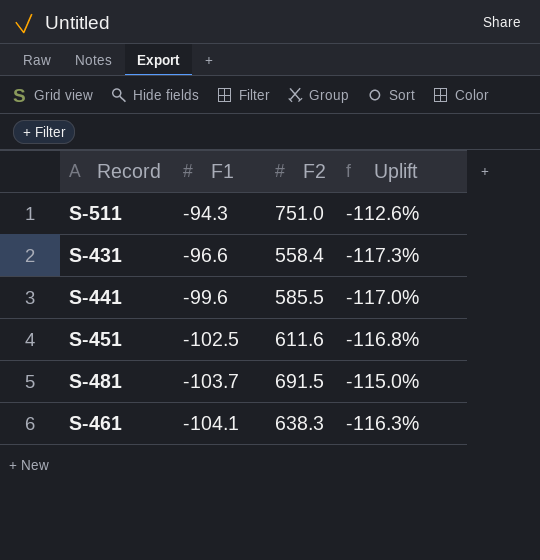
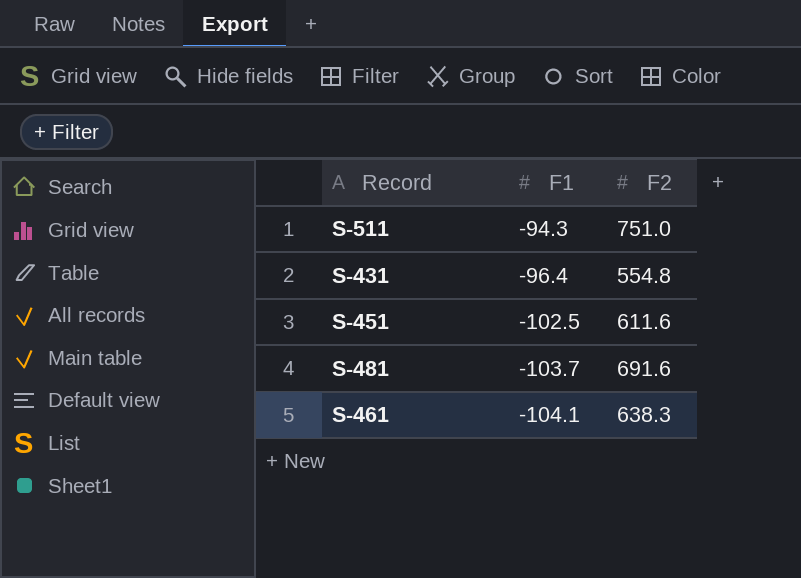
column Uplift | formula: ([F1] - [F2]) / [F2] -> none
row S-441: -99.6 | 585.5 | -117.0% -> none
S-431 | F1: -96.6 -> -96.4
S-431 | F2: 558.4 -> 554.8
S-481 | F2: 691.5 -> 691.6

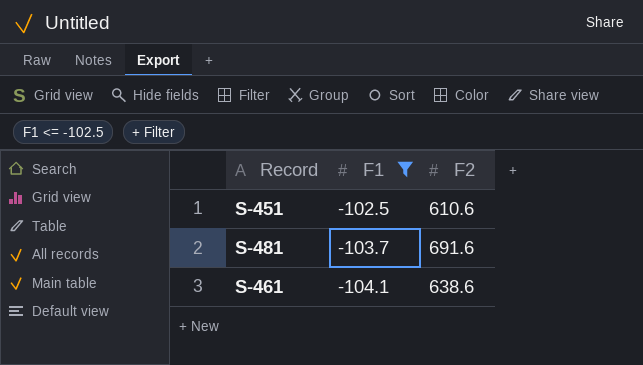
filter: none -> F1 <= -102.5
S-451 | F2: 611.6 -> 610.6
S-461 | F2: 638.3 -> 638.6

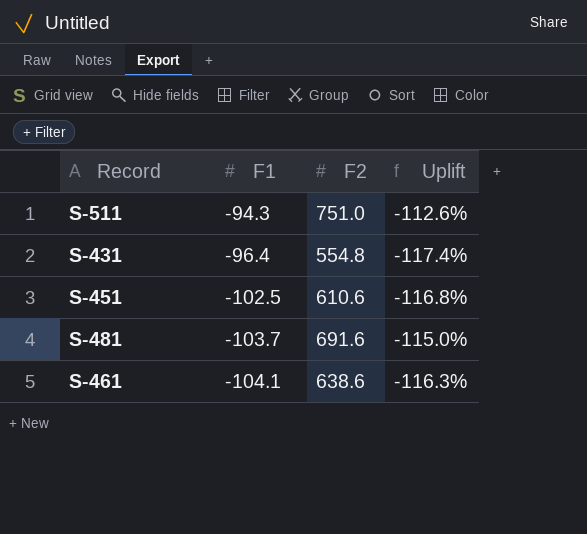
filter: F1 <= -102.5 -> none
column Uplift | formula: none -> ([F1] - [F2]) / [F2]

